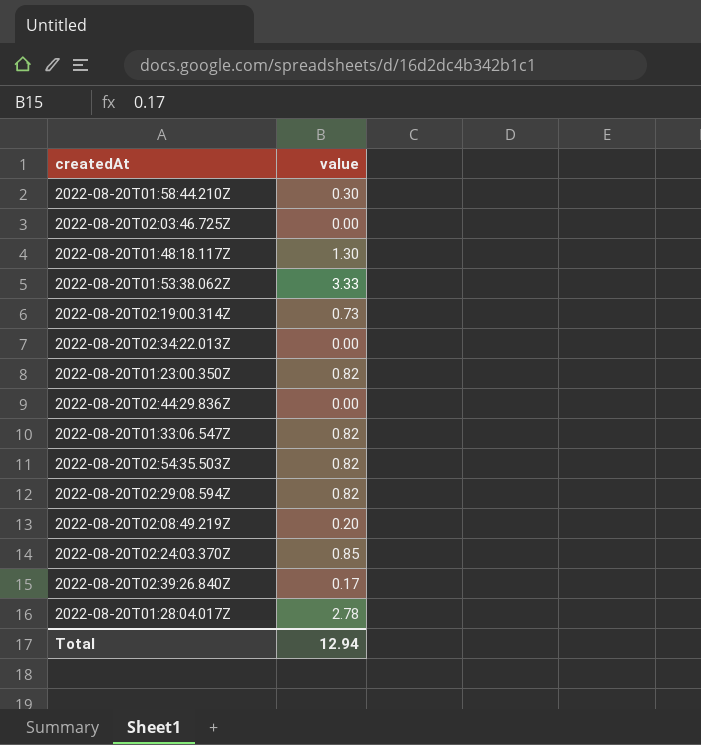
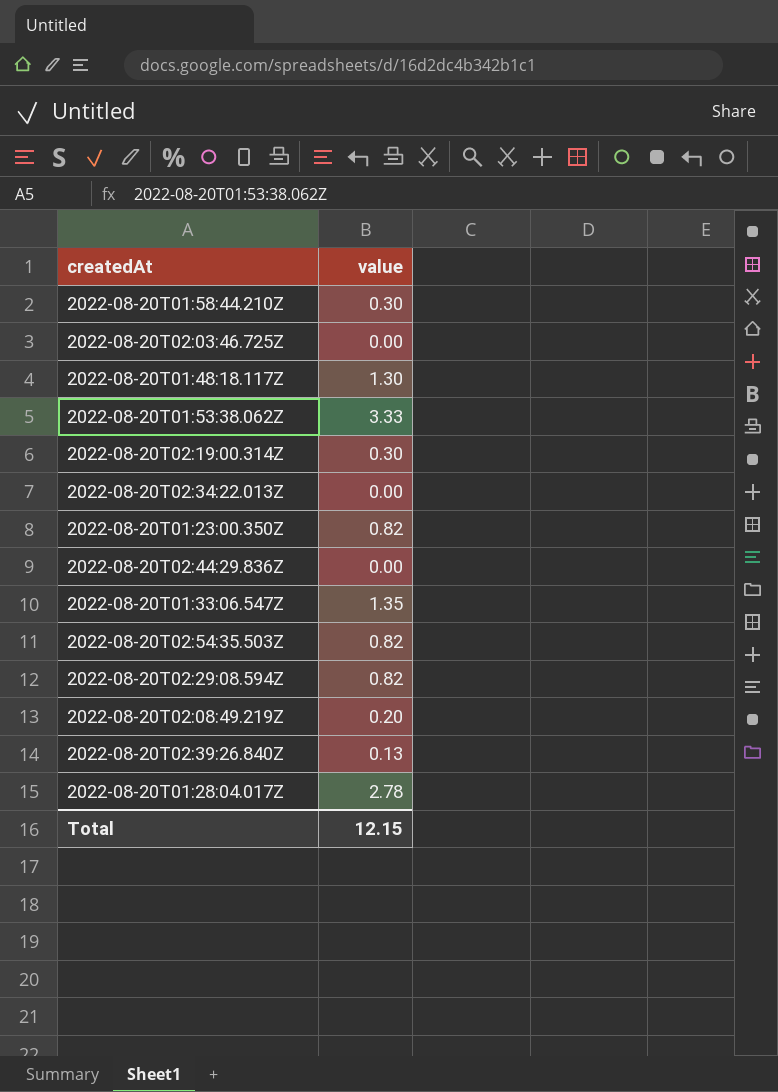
row 2022-08-20T02:24:03.370Z: 0.85 -> none
2022-08-20T02:19:00.314Z | value: 0.73 -> 0.30
2022-08-20T01:33:06.547Z | value: 0.82 -> 1.35
2022-08-20T02:39:26.840Z | value: 0.17 -> 0.13
Total | value: 12.94 -> 12.15

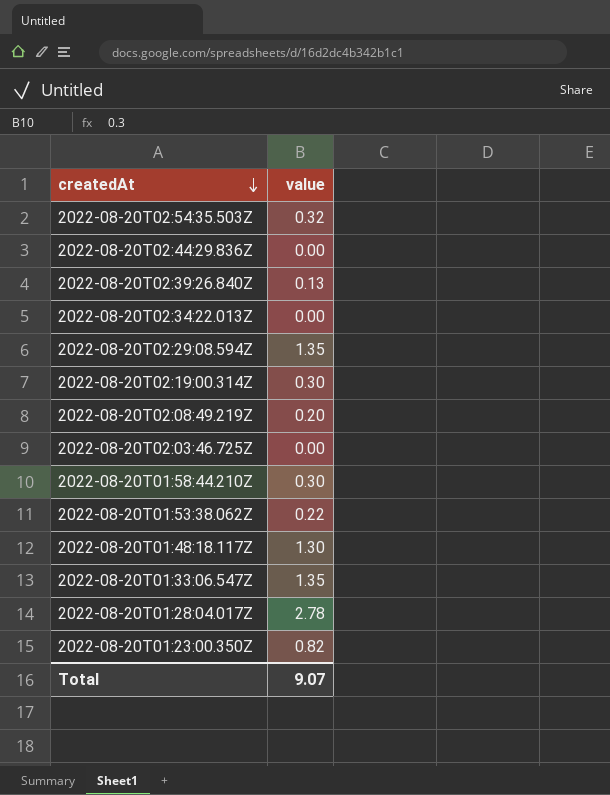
row order: none -> createdAt descending
2022-08-20T02:54:35.503Z | value: 0.82 -> 0.32
2022-08-20T02:29:08.594Z | value: 0.82 -> 1.35
2022-08-20T01:53:38.062Z | value: 3.33 -> 0.22
Total | value: 12.15 -> 9.07

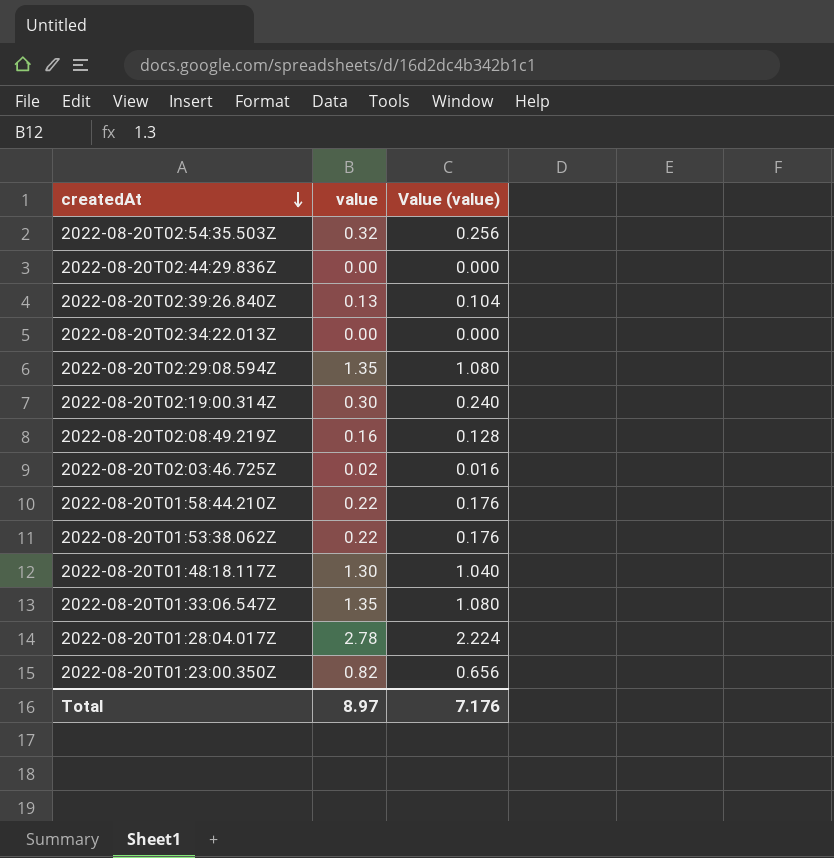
column Value (value) | formula: none -> [value] * 0.8
2022-08-20T02:08:49.219Z | value: 0.20 -> 0.16
2022-08-20T02:03:46.725Z | value: 0.00 -> 0.02
2022-08-20T01:58:44.210Z | value: 0.30 -> 0.22
Total | value: 9.07 -> 8.97

